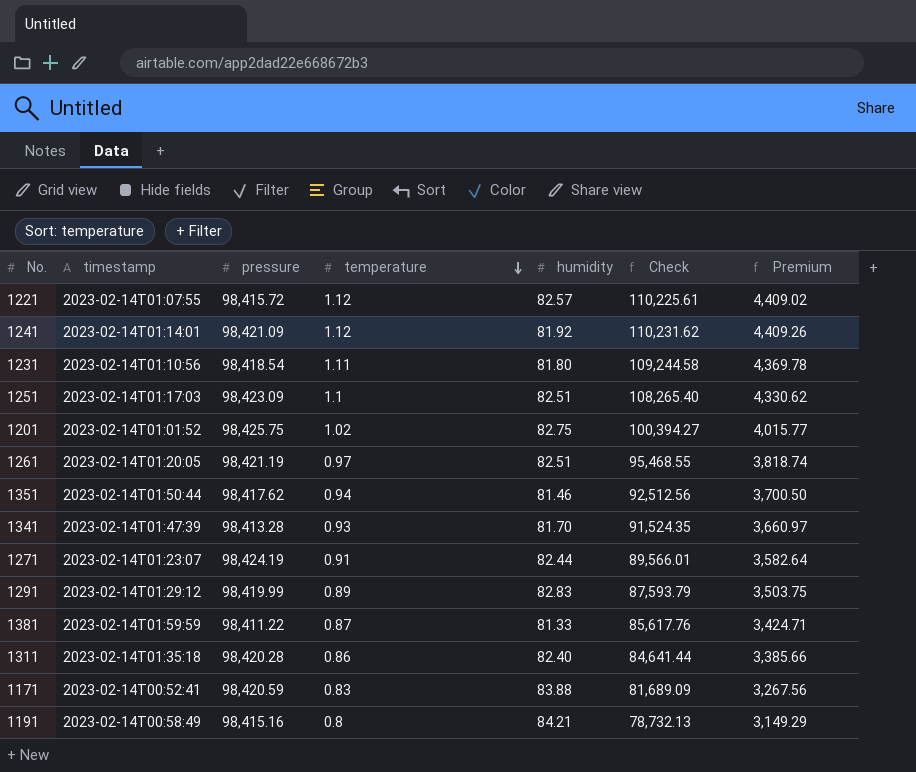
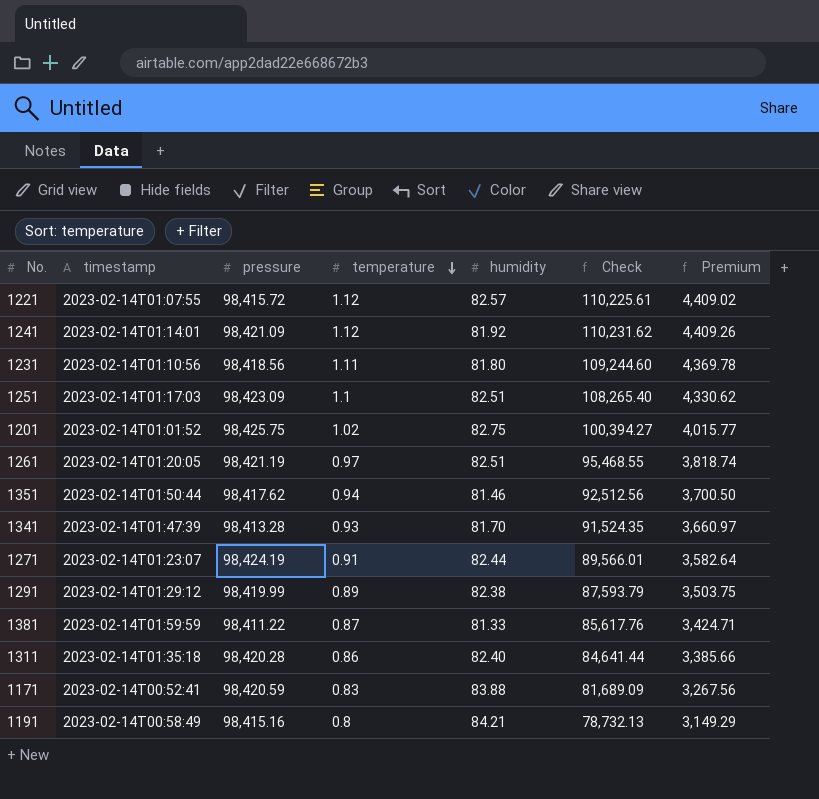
1231 | pressure: 98,418.54 -> 98,418.56
1231 | Check: 109,244.58 -> 109,244.60
1291 | humidity: 82.83 -> 82.38

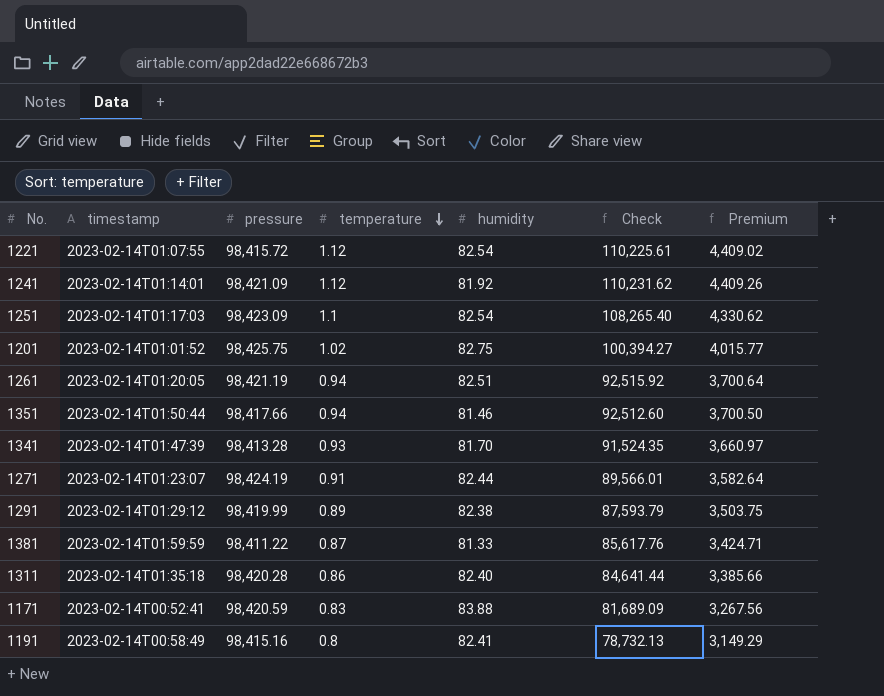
row 1231: 2023-02-14T01:10:56 | 98,418.56 | 1.11 | 81.80 | 109,244.60 | 4,369.78 -> none
1221 | humidity: 82.57 -> 82.54
1251 | humidity: 82.51 -> 82.54
1261 | temperature: 0.97 -> 0.94
1261 | Check: 95,468.55 -> 92,515.92
1261 | Premium: 3,818.74 -> 3,700.64
1351 | pressure: 98,417.62 -> 98,417.66
1351 | Check: 92,512.56 -> 92,512.60
1191 | humidity: 84.21 -> 82.41

